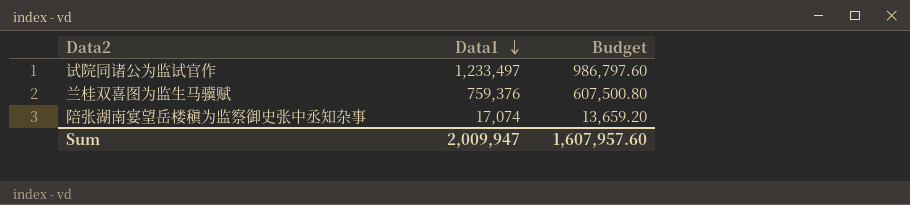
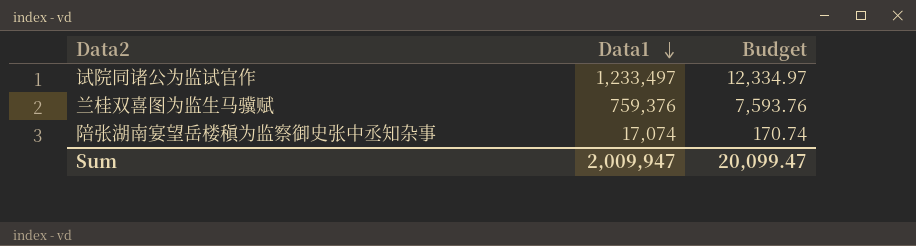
column Budget | formula: [Data1] * 0.8 -> [Data1] * 0.01
Sum | Budget: 1,607,957.60 -> 20,099.47

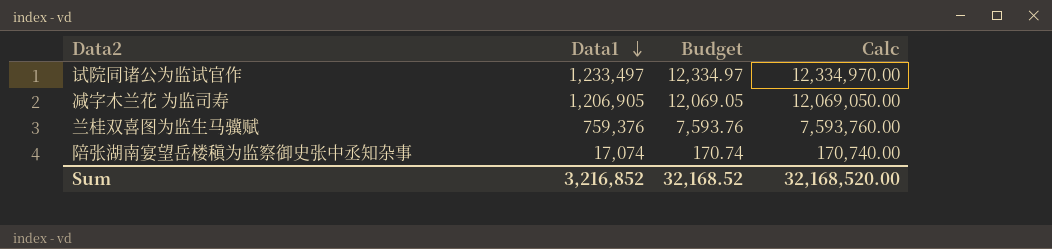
column Calc | formula: none -> [Data1] * 10
row 减字木兰花 为监司寿: none -> 1,206,905 | 12,069.05 | 12,069,050.00
Sum | Data1: 2,009,947 -> 3,216,852
Sum | Budget: 20,099.47 -> 32,168.52

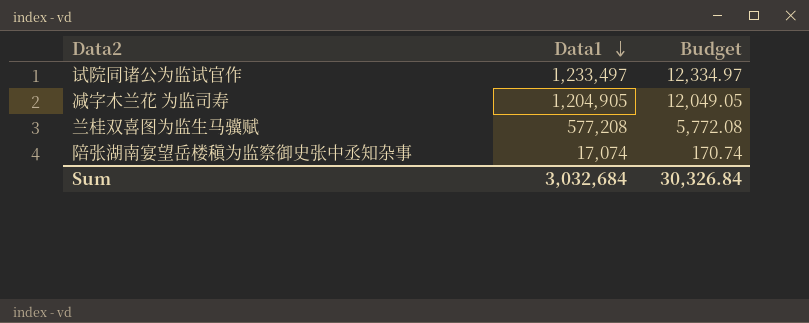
column Calc | formula: [Data1] * 10 -> none
减字木兰花 为监司寿 | Data1: 1,206,905 -> 1,204,905
减字木兰花 为监司寿 | Budget: 12,069.05 -> 12,049.05
兰桂双喜图为监生马骥赋 | Data1: 759,376 -> 577,208
兰桂双喜图为监生马骥赋 | Budget: 7,593.76 -> 5,772.08
Sum | Data1: 3,216,852 -> 3,032,684
Sum | Budget: 32,168.52 -> 30,326.84

